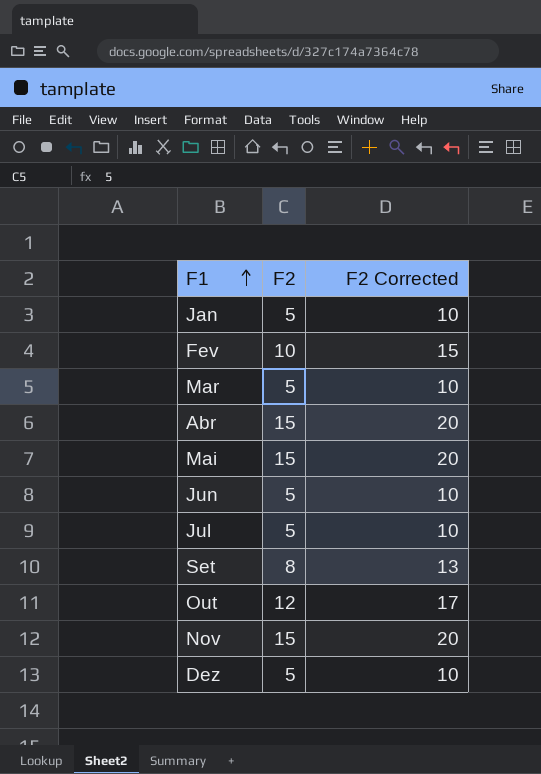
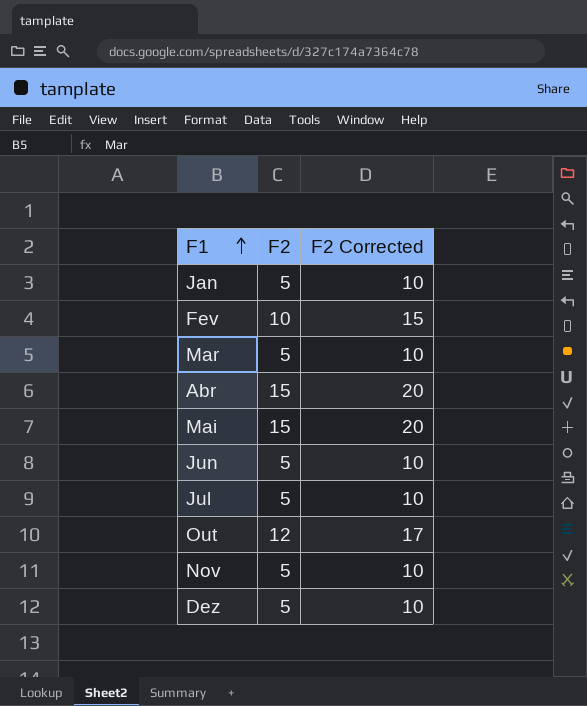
row Set: 8 | 13 -> none
Nov | F2: 15 -> 5
Nov | F2 Corrected: 20 -> 10

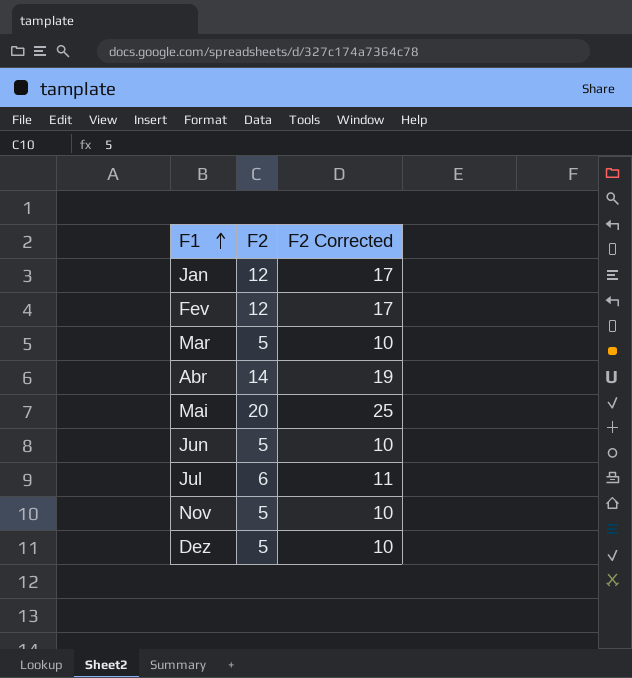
row Out: 12 | 17 -> none
Jan | F2: 5 -> 12
Jan | F2 Corrected: 10 -> 17
Fev | F2: 10 -> 12
Fev | F2 Corrected: 15 -> 17
Abr | F2: 15 -> 14
Abr | F2 Corrected: 20 -> 19
Mai | F2: 15 -> 20
Mai | F2 Corrected: 20 -> 25
Jul | F2: 5 -> 6
Jul | F2 Corrected: 10 -> 11

